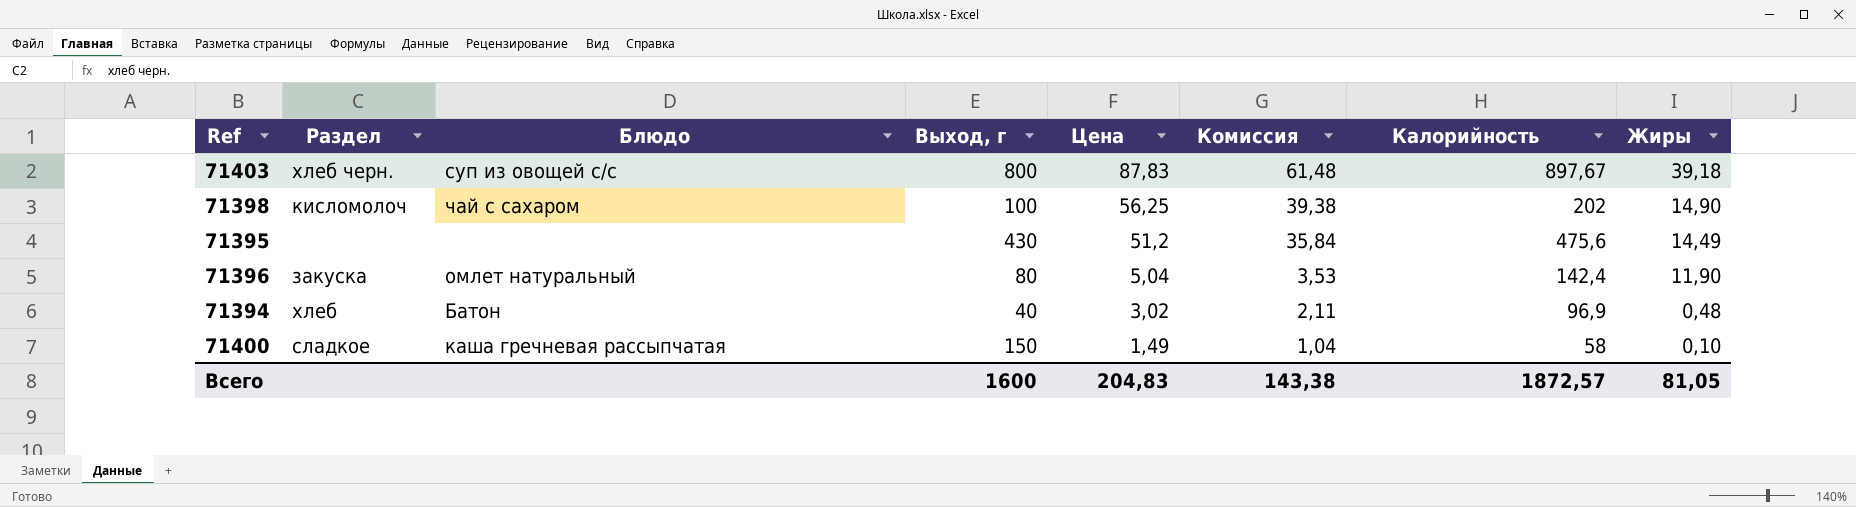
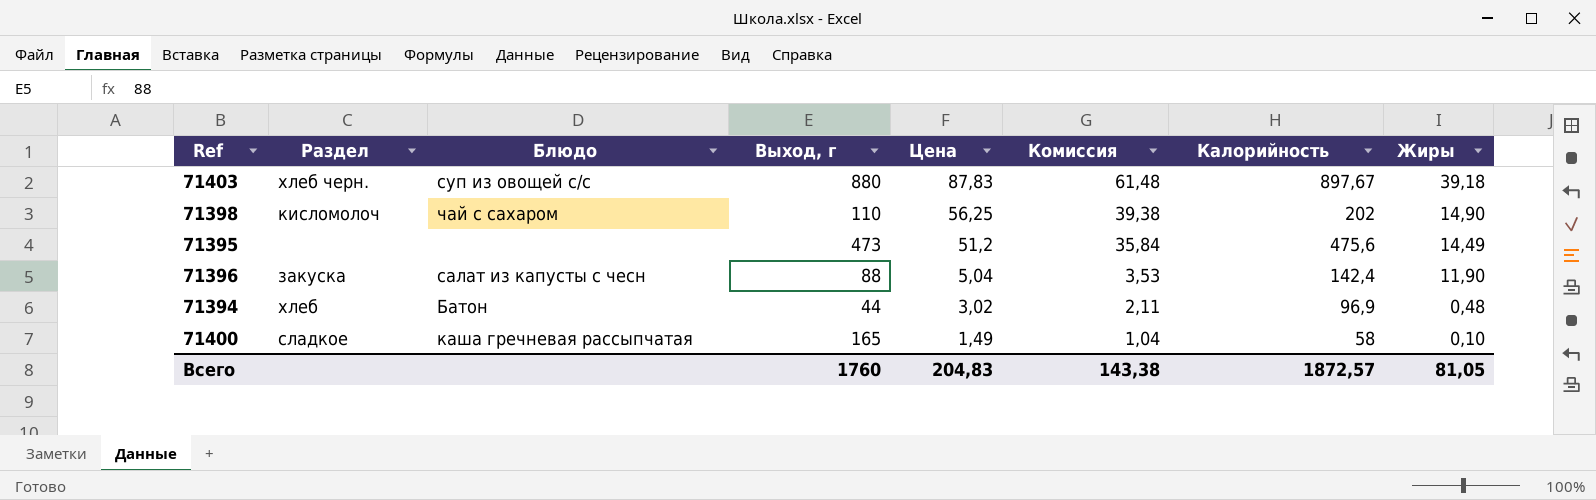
71403 | Выход, г: 800 -> 880
71398 | Выход, г: 100 -> 110
71395 | Выход, г: 430 -> 473
71396 | Блюдо: омлет натуральный -> салат из капусты с чесн
71396 | Выход, г: 80 -> 88
71394 | Выход, г: 40 -> 44
71400 | Выход, г: 150 -> 165
Всего | Выход, г: 1600 -> 1760

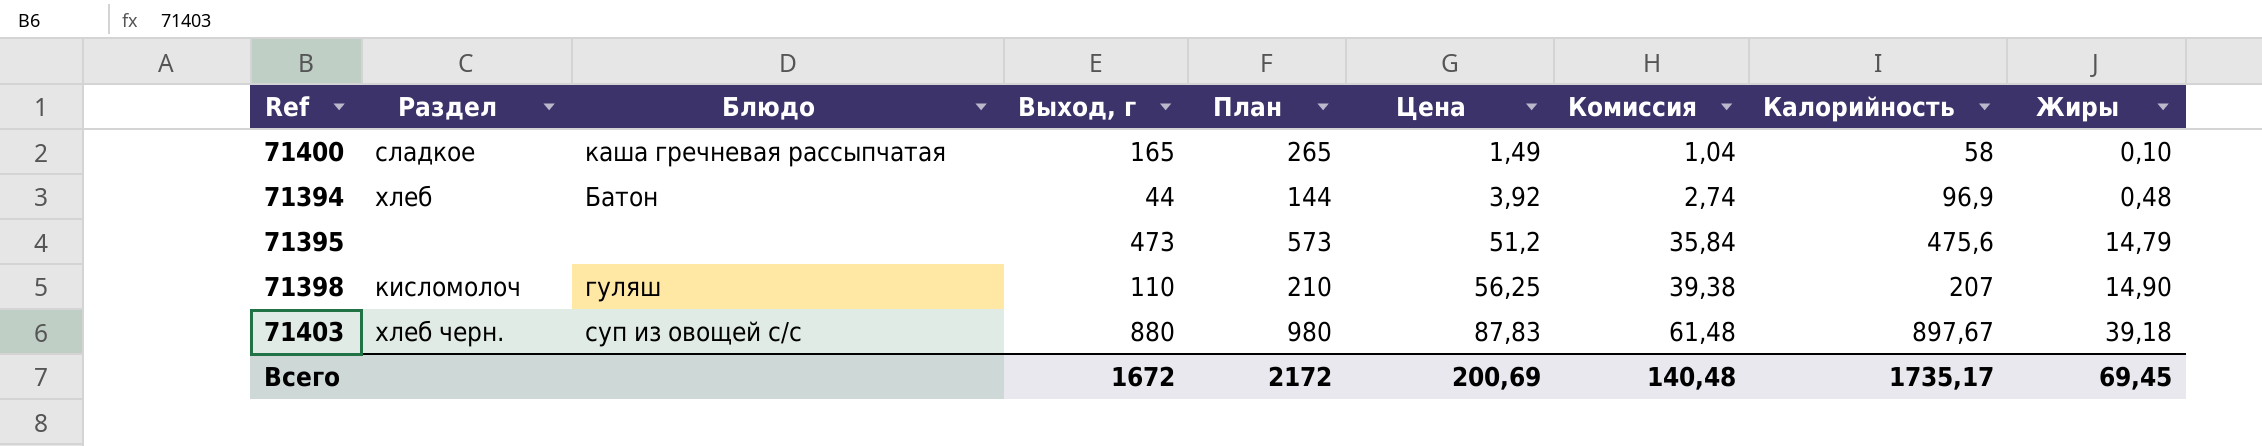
row order: Цена descending -> Цена ascending
column План | formula: none -> [Выход, г] + 100
row 71396: закуска | салат из капусты с чесн | 88 | 5,04 | 3,53 | 142,4 | 11,90 -> none
71394 | Цена: 3,02 -> 3,92
71394 | Комиссия: 2,11 -> 2,74
71395 | Жиры: 14,49 -> 14,79
71398 | Блюдо: чай с сахаром -> гуляш
71398 | Калорийность: 202 -> 207
Всего | Выход, г: 1760 -> 1672
Всего | Цена: 204,83 -> 200,69
Всего | Комиссия: 143,38 -> 140,48
Всего | Калорийность: 1872,57 -> 1735,17
Всего | Жиры: 81,05 -> 69,45

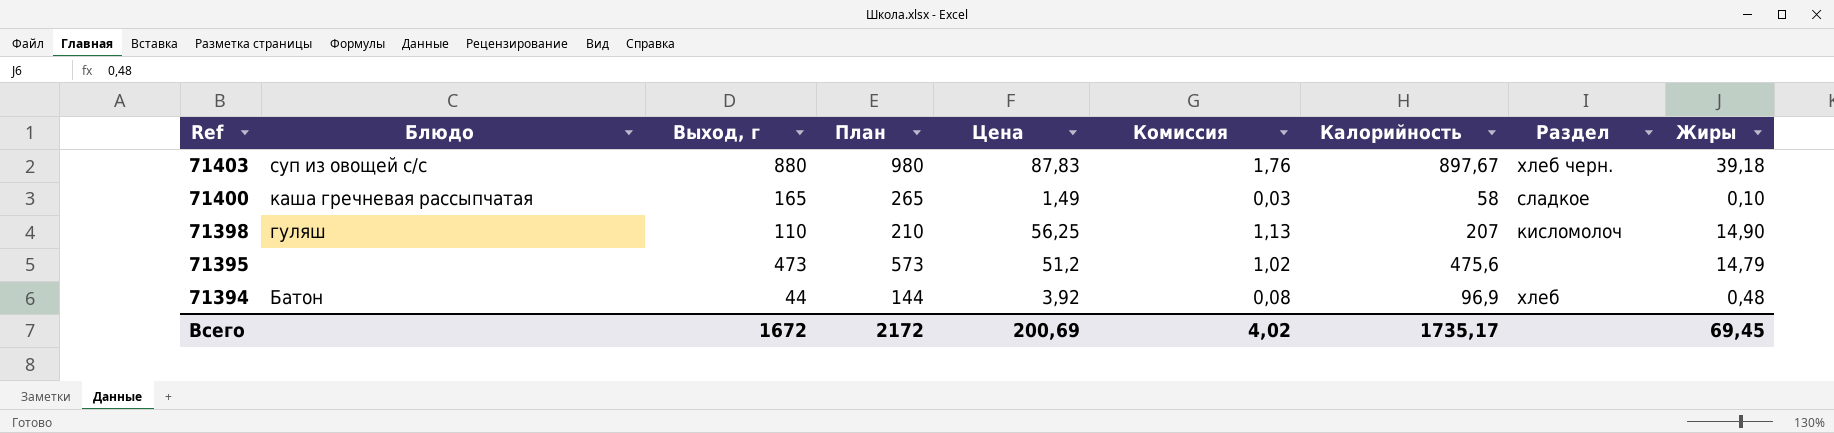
row order: Цена ascending -> Ref descending
column Комиссия | formula: [Цена] * 0,7 -> [Цена] * 0,02
column Раздел | position: 2 -> 8
Всего | Комиссия: 140,48 -> 4,02

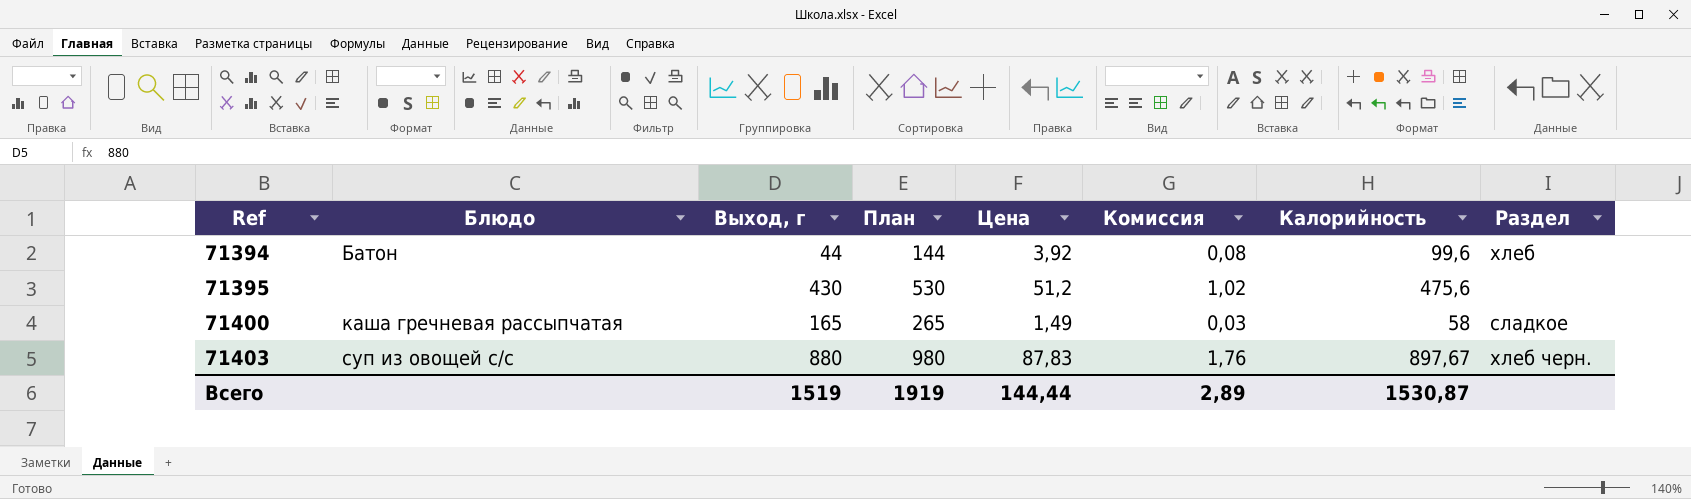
row order: Ref descending -> Ref ascending
column Жиры | position: 9 -> none
row 71398: гуляш | 110 | 210 | 56,25 | 1,13 | 207 | кисломолоч | 14,90 -> none
71394 | Калорийность: 96,9 -> 99,6
71395 | Выход, г: 473 -> 430
71395 | План: 573 -> 530
Всего | Выход, г: 1672 -> 1519
Всего | План: 2172 -> 1919
Всего | Цена: 200,69 -> 144,44
Всего | Комиссия: 4,02 -> 2,89
Всего | Калорийность: 1735,17 -> 1530,87

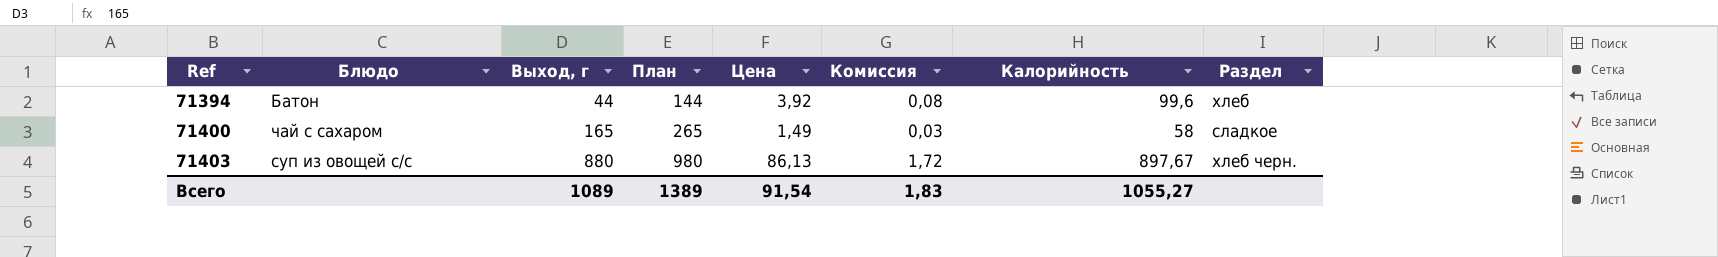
row 71395: none | 430 | 530 | 51,2 | 1,02 | 475,6 | none -> none
71400 | Блюдо: каша гречневая рассыпчатая -> чай с сахаром
71403 | Цена: 87,83 -> 86,13
71403 | Комиссия: 1,76 -> 1,72
Всего | Выход, г: 1519 -> 1089
Всего | План: 1919 -> 1389
Всего | Цена: 144,44 -> 91,54
Всего | Комиссия: 2,89 -> 1,83
Всего | Калорийность: 1530,87 -> 1055,27

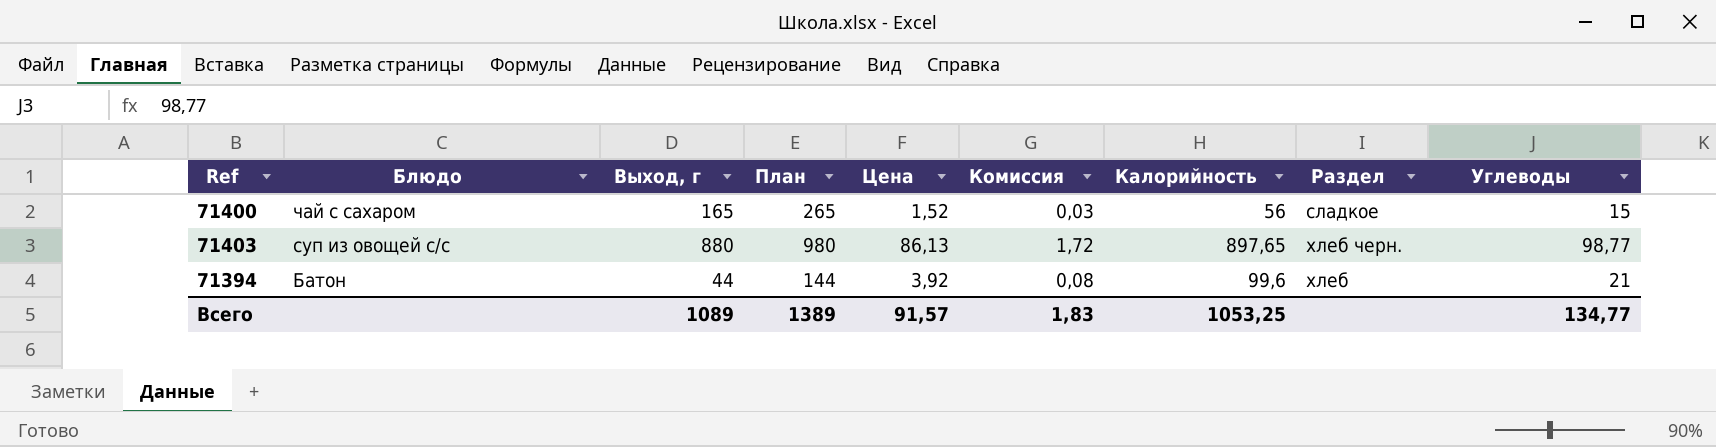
row order: Ref ascending -> Блюдо descending
column Углеводы | position: none -> 9
71400 | Цена: 1,49 -> 1,52
71400 | Калорийность: 58 -> 56
71403 | Калорийность: 897,67 -> 897,65
Всего | Цена: 91,54 -> 91,57
Всего | Калорийность: 1055,27 -> 1053,25

